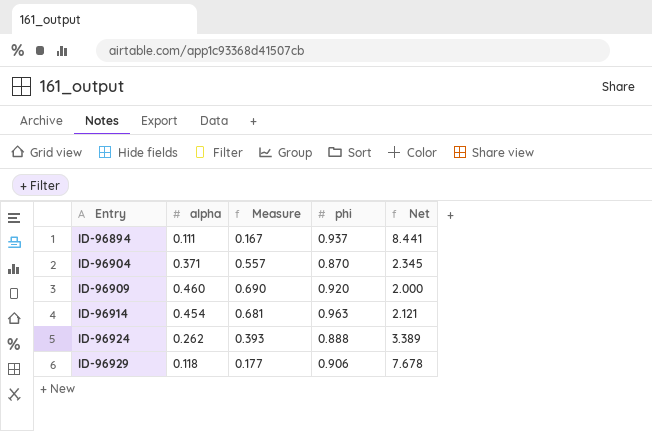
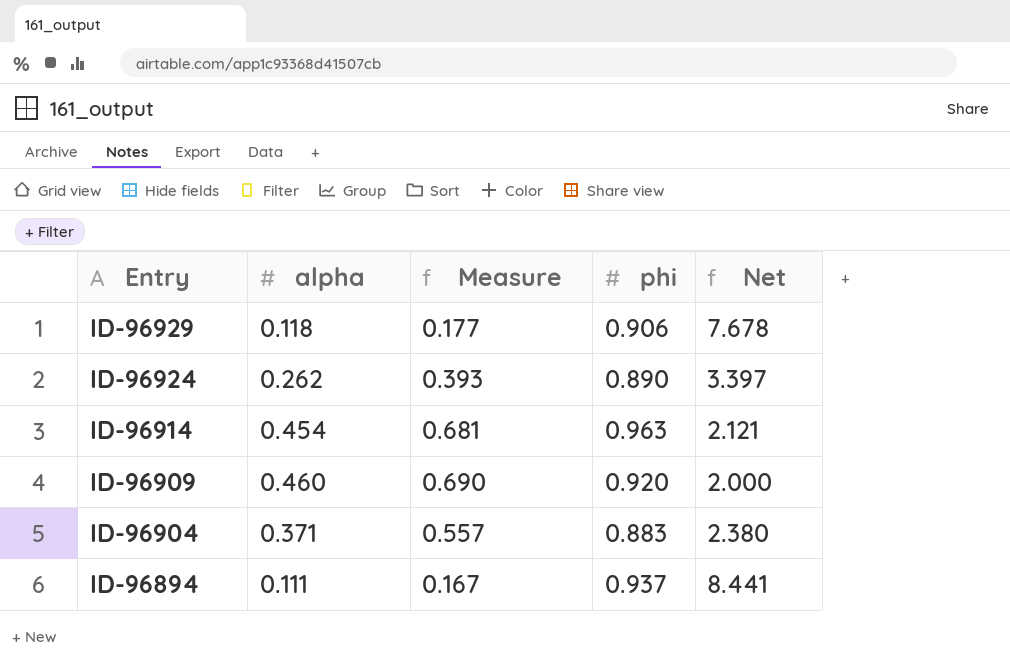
row order: Entry ascending -> Entry descending
ID-96924 | phi: 0.888 -> 0.890
ID-96924 | Net: 3.389 -> 3.397
ID-96904 | phi: 0.870 -> 0.883
ID-96904 | Net: 2.345 -> 2.380

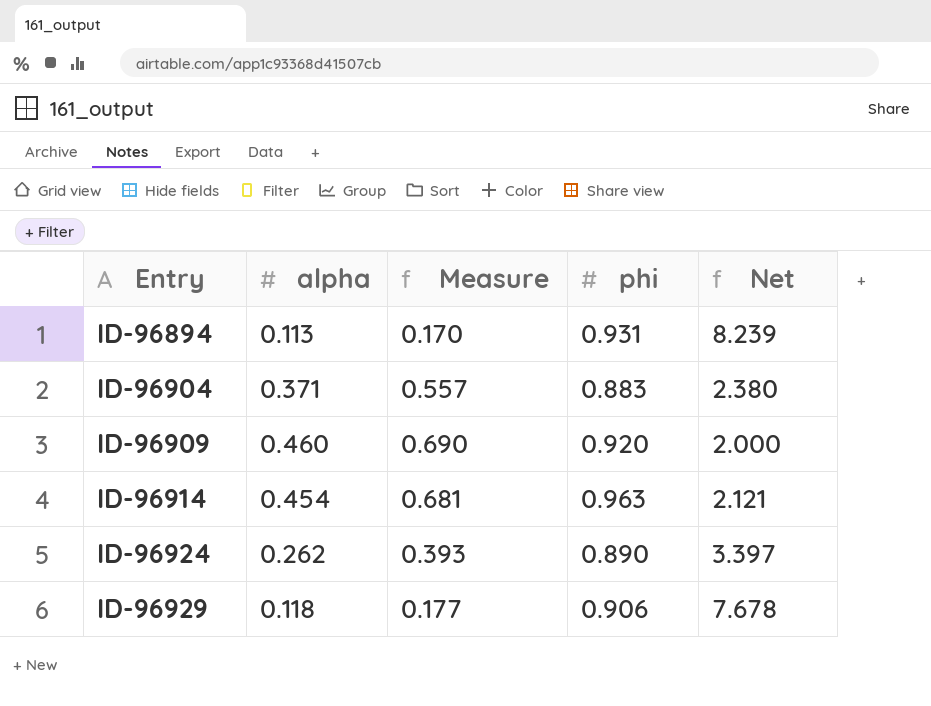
row order: Entry descending -> Entry ascending
ID-96894 | alpha: 0.111 -> 0.113
ID-96894 | Measure: 0.167 -> 0.170
ID-96894 | phi: 0.937 -> 0.931
ID-96894 | Net: 8.441 -> 8.239

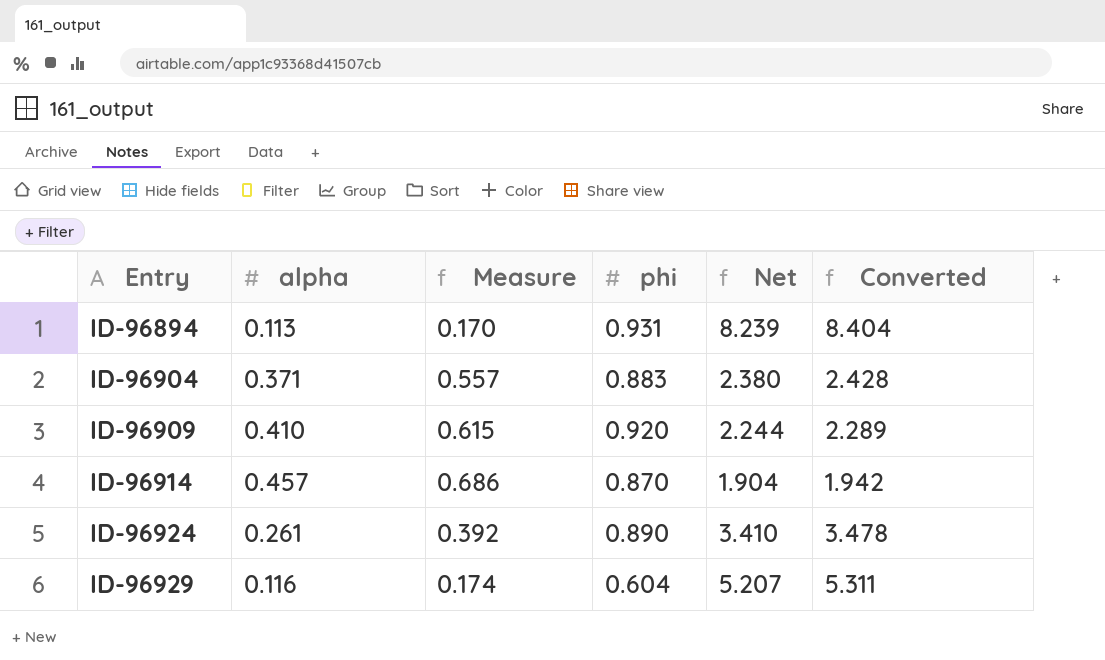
column Converted | formula: none -> [Net] * 1.02
ID-96909 | alpha: 0.460 -> 0.410
ID-96909 | Measure: 0.690 -> 0.615
ID-96909 | Net: 2.000 -> 2.244
ID-96914 | alpha: 0.454 -> 0.457
ID-96914 | Measure: 0.681 -> 0.686
ID-96914 | phi: 0.963 -> 0.870
ID-96914 | Net: 2.121 -> 1.904
ID-96924 | alpha: 0.262 -> 0.261
ID-96924 | Measure: 0.393 -> 0.392
ID-96924 | Net: 3.397 -> 3.410
ID-96929 | alpha: 0.118 -> 0.116
ID-96929 | Measure: 0.177 -> 0.174
ID-96929 | phi: 0.906 -> 0.604
ID-96929 | Net: 7.678 -> 5.207

